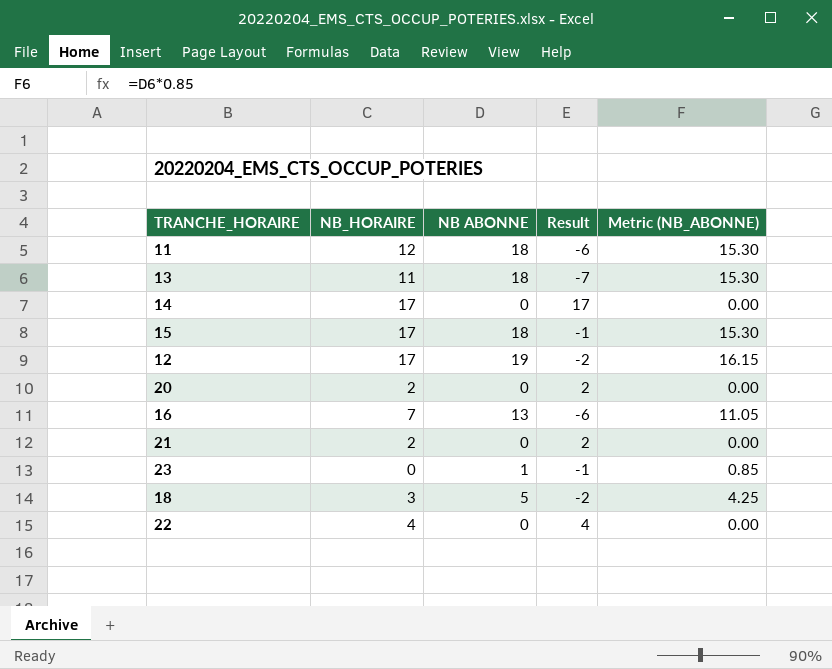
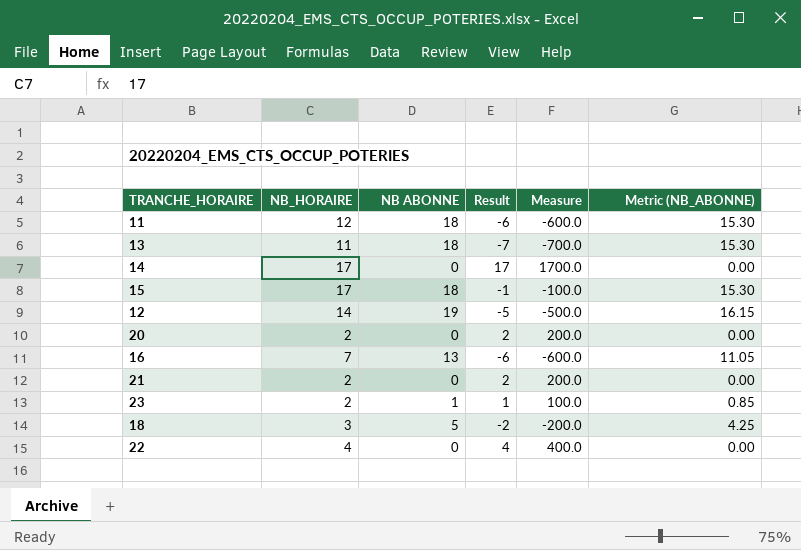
column Measure | formula: none -> [Result] * 100
12 | NB_HORAIRE: 17 -> 14
12 | Result: -2 -> -5
23 | NB_HORAIRE: 0 -> 2
23 | Result: -1 -> 1

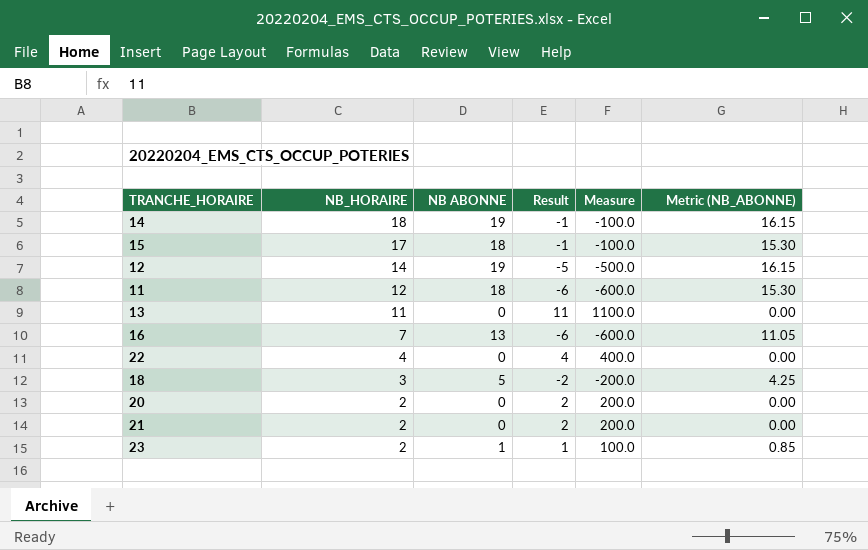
row order: none -> NB_HORAIRE descending
14 | NB_HORAIRE: 17 -> 18
14 | NB ABONNE: 0 -> 19
14 | Result: 17 -> -1
14 | Measure: 1700.0 -> -100.0
14 | Metric (NB_ABONNE): 0.00 -> 16.15
13 | NB ABONNE: 18 -> 0
13 | Result: -7 -> 11
13 | Measure: -700.0 -> 1100.0
13 | Metric (NB_ABONNE): 15.30 -> 0.00

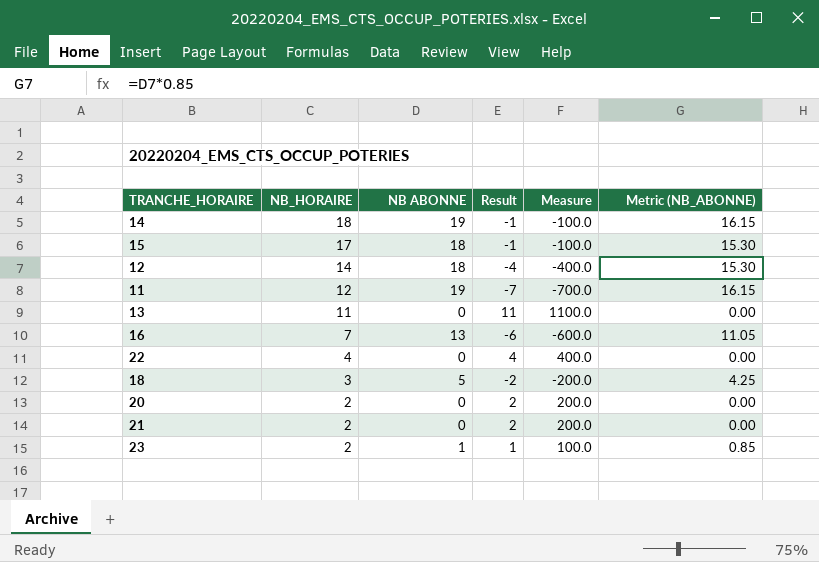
12 | NB ABONNE: 19 -> 18
12 | Result: -5 -> -4
12 | Measure: -500.0 -> -400.0
12 | Metric (NB_ABONNE): 16.15 -> 15.30
11 | NB ABONNE: 18 -> 19
11 | Result: -6 -> -7
11 | Measure: -600.0 -> -700.0
11 | Metric (NB_ABONNE): 15.30 -> 16.15

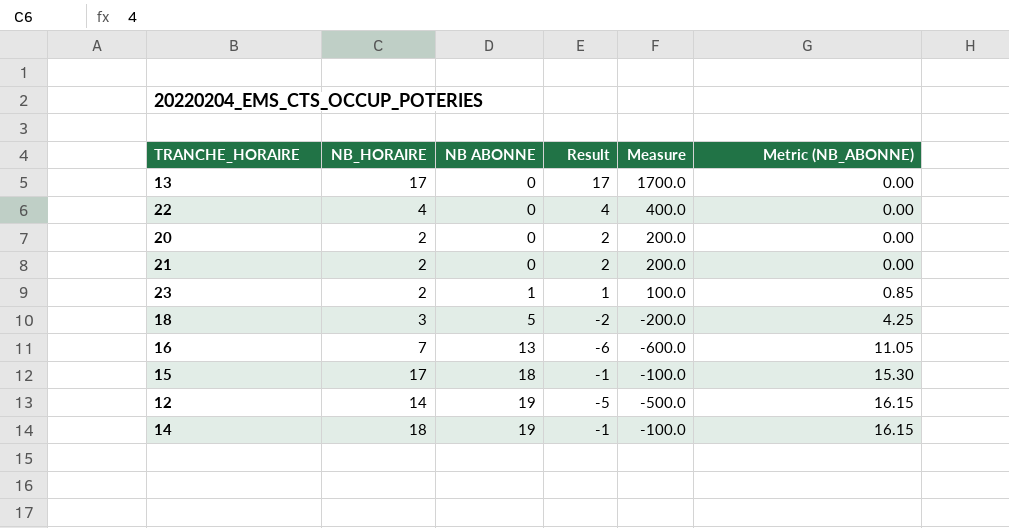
row order: NB_HORAIRE descending -> NB ABONNE ascending
row 11: 12 | 19 | -7 | -700.0 | 16.15 -> none
13 | NB_HORAIRE: 11 -> 17
13 | Result: 11 -> 17
13 | Measure: 1100.0 -> 1700.0
12 | NB ABONNE: 18 -> 19
12 | Result: -4 -> -5
12 | Measure: -400.0 -> -500.0
12 | Metric (NB_ABONNE): 15.30 -> 16.15

